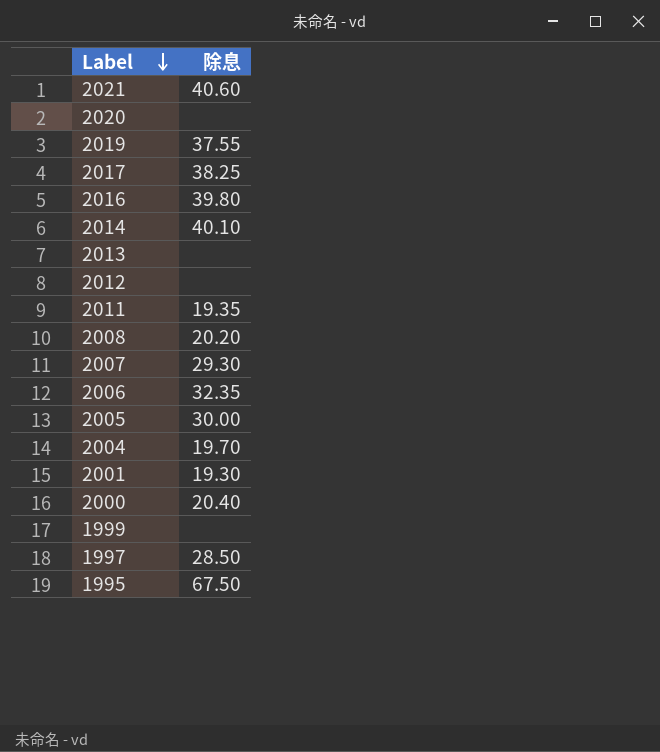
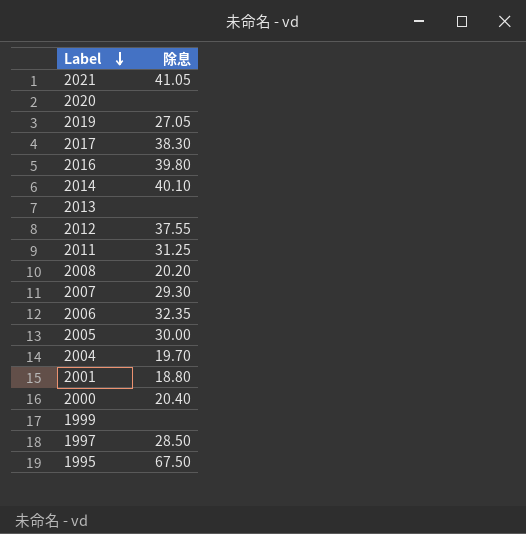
2021 | 除息: 40.60 -> 41.05
2019 | 除息: 37.55 -> 27.05
2017 | 除息: 38.25 -> 38.30
2012 | 除息: none -> 37.55
2011 | 除息: 19.35 -> 31.25
2001 | 除息: 19.30 -> 18.80

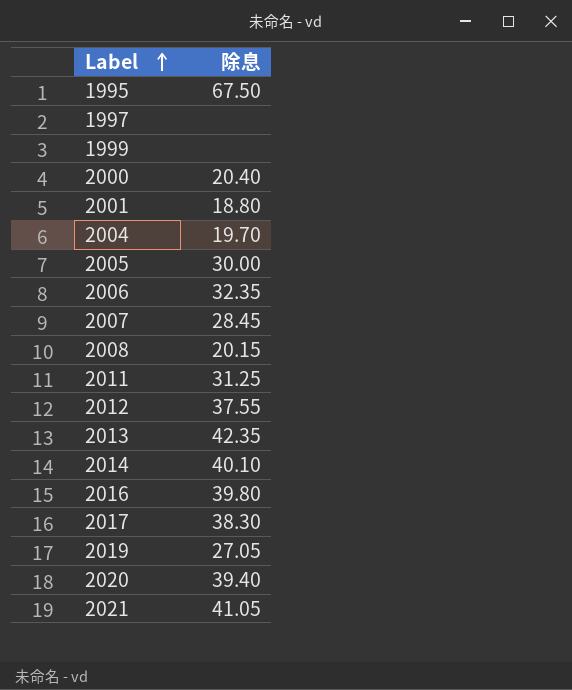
row order: Label descending -> Label ascending
1997 | 除息: 28.50 -> none
2007 | 除息: 29.30 -> 28.45
2008 | 除息: 20.20 -> 20.15
2013 | 除息: none -> 42.35
2020 | 除息: none -> 39.40

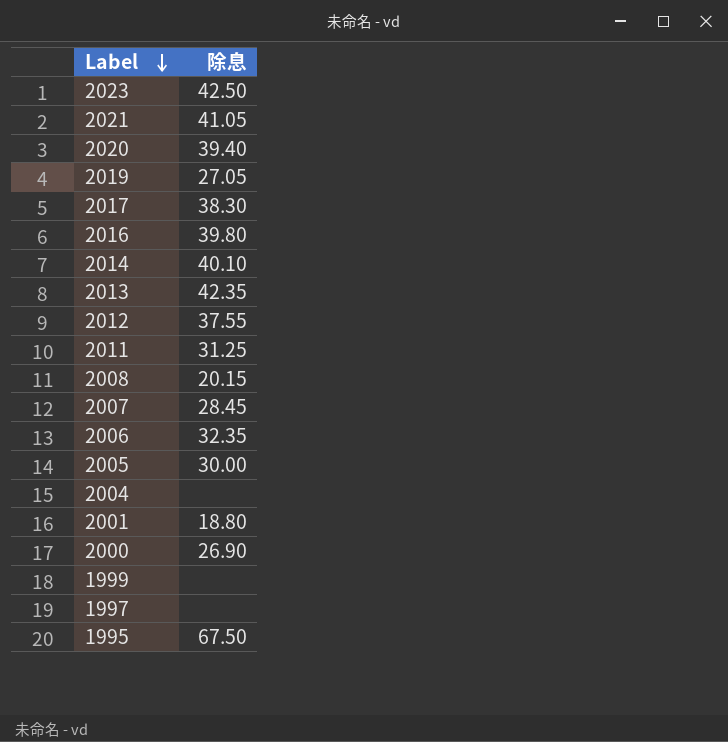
row order: Label ascending -> Label descending
row 2023: none -> 42.50
2004 | 除息: 19.70 -> none
2000 | 除息: 20.40 -> 26.90

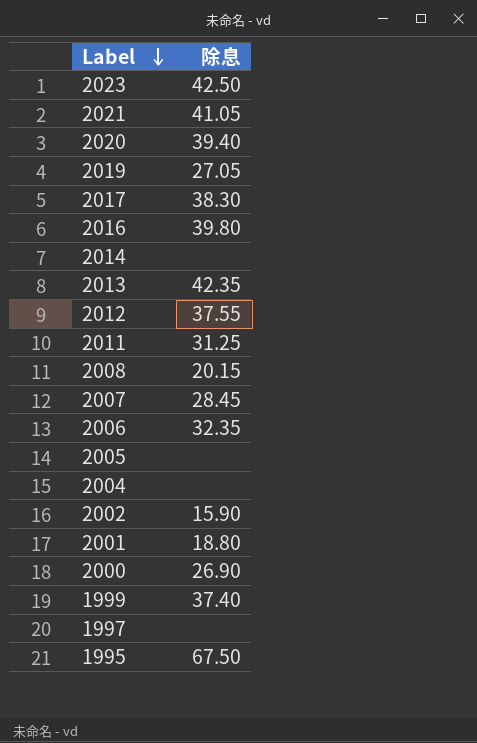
2014 | 除息: 40.10 -> none
2005 | 除息: 30.00 -> none
row 2002: none -> 15.90
1999 | 除息: none -> 37.40

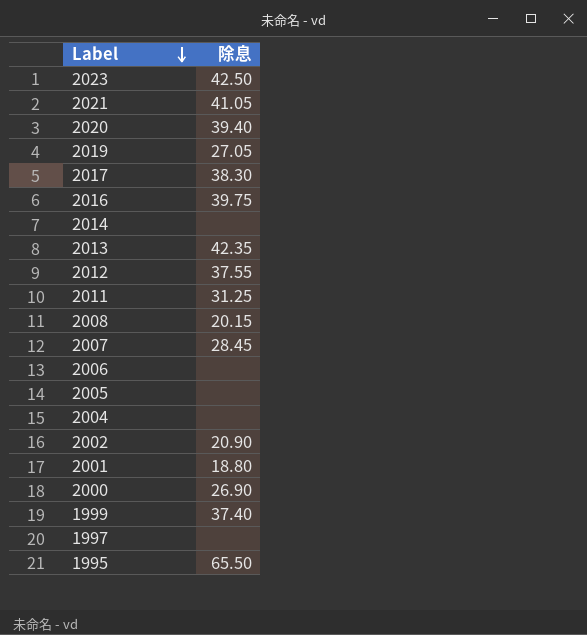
2016 | 除息: 39.80 -> 39.75
2006 | 除息: 32.35 -> none
2002 | 除息: 15.90 -> 20.90
1995 | 除息: 67.50 -> 65.50

